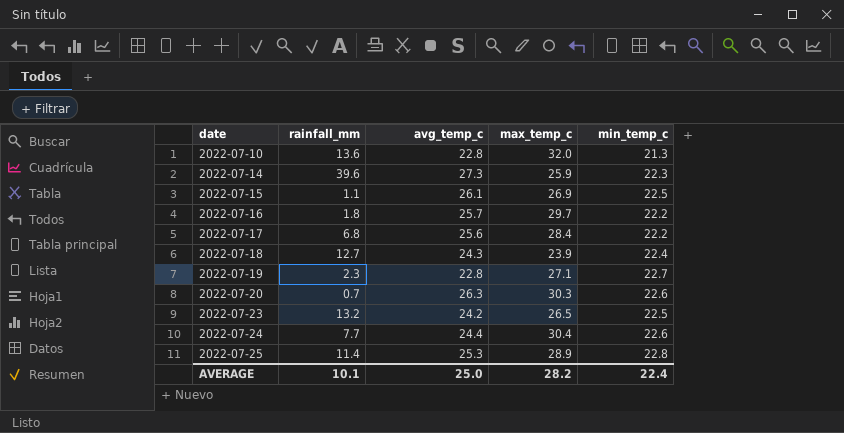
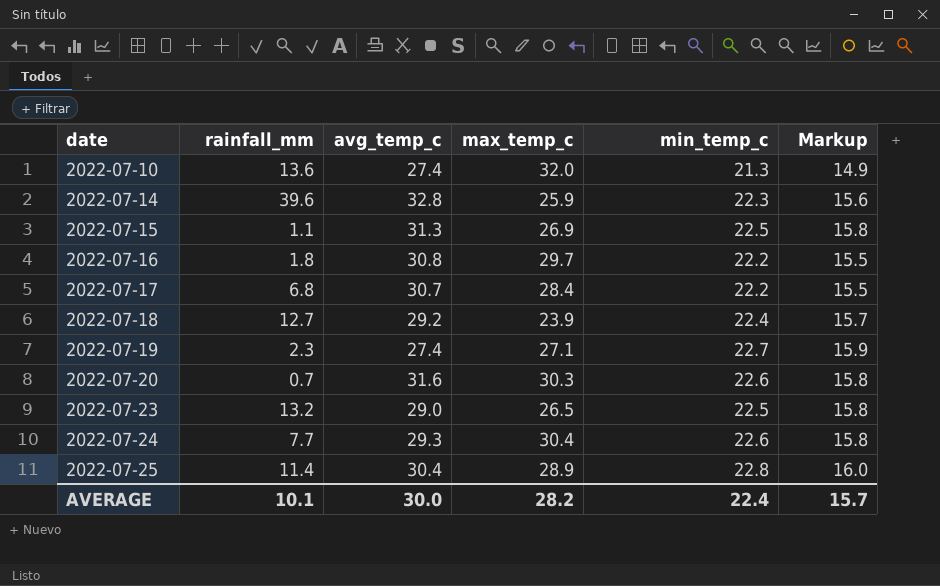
column Markup | formula: none -> [min_temp_c] * 0.7
2022-07-10 | avg_temp_c: 22.8 -> 27.4
2022-07-14 | avg_temp_c: 27.3 -> 32.8
2022-07-15 | avg_temp_c: 26.1 -> 31.3
2022-07-16 | avg_temp_c: 25.7 -> 30.8
2022-07-17 | avg_temp_c: 25.6 -> 30.7
2022-07-18 | avg_temp_c: 24.3 -> 29.2
2022-07-19 | avg_temp_c: 22.8 -> 27.4
2022-07-20 | avg_temp_c: 26.3 -> 31.6
2022-07-23 | avg_temp_c: 24.2 -> 29.0
2022-07-24 | avg_temp_c: 24.4 -> 29.3
2022-07-25 | avg_temp_c: 25.3 -> 30.4
AVERAGE | avg_temp_c: 25.0 -> 30.0

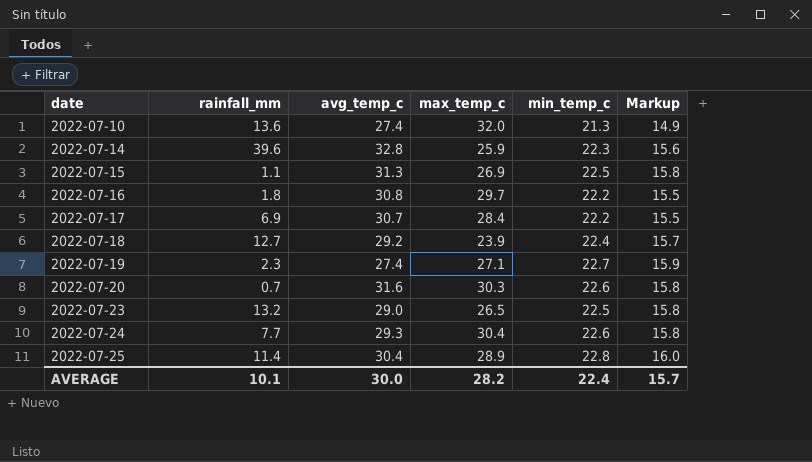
2022-07-17 | rainfall_mm: 6.8 -> 6.9

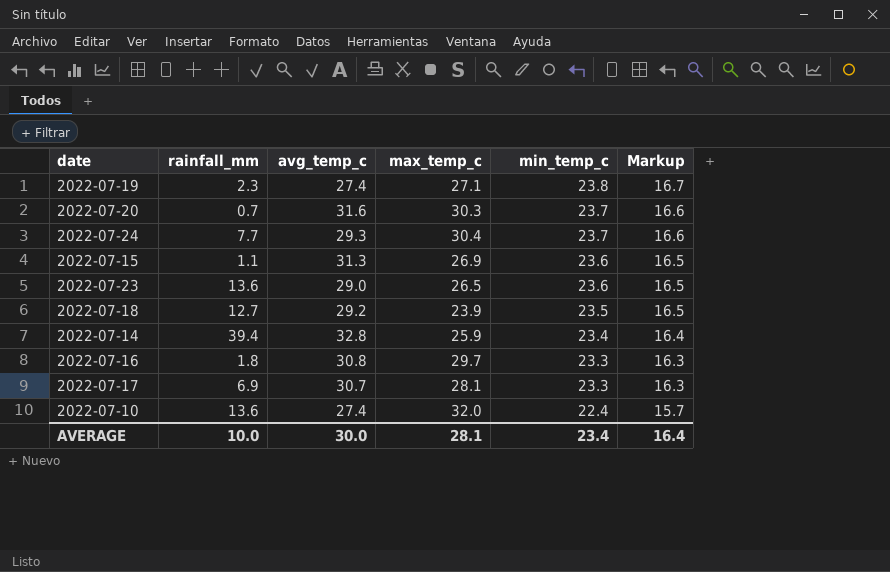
row order: date ascending -> min_temp_c descending
row 2022-07-25: 11.4 | 30.4 | 28.9 | 22.8 | 16.0 -> none
2022-07-19 | min_temp_c: 22.7 -> 23.8
2022-07-19 | Markup: 15.9 -> 16.7
2022-07-20 | min_temp_c: 22.6 -> 23.7
2022-07-20 | Markup: 15.8 -> 16.6
2022-07-24 | min_temp_c: 22.6 -> 23.7
2022-07-24 | Markup: 15.8 -> 16.6
2022-07-15 | min_temp_c: 22.5 -> 23.6
2022-07-15 | Markup: 15.8 -> 16.5
2022-07-23 | rainfall_mm: 13.2 -> 13.6
2022-07-23 | min_temp_c: 22.5 -> 23.6
2022-07-23 | Markup: 15.8 -> 16.5
2022-07-18 | min_temp_c: 22.4 -> 23.5
2022-07-18 | Markup: 15.7 -> 16.5
2022-07-14 | rainfall_mm: 39.6 -> 39.4
2022-07-14 | min_temp_c: 22.3 -> 23.4
2022-07-14 | Markup: 15.6 -> 16.4
2022-07-16 | min_temp_c: 22.2 -> 23.3
2022-07-16 | Markup: 15.5 -> 16.3
2022-07-17 | max_temp_c: 28.4 -> 28.1
2022-07-17 | min_temp_c: 22.2 -> 23.3
2022-07-17 | Markup: 15.5 -> 16.3
2022-07-10 | min_temp_c: 21.3 -> 22.4
2022-07-10 | Markup: 14.9 -> 15.7
AVERAGE | rainfall_mm: 10.1 -> 10.0
AVERAGE | max_temp_c: 28.2 -> 28.1
AVERAGE | min_temp_c: 22.4 -> 23.4
AVERAGE | Markup: 15.7 -> 16.4

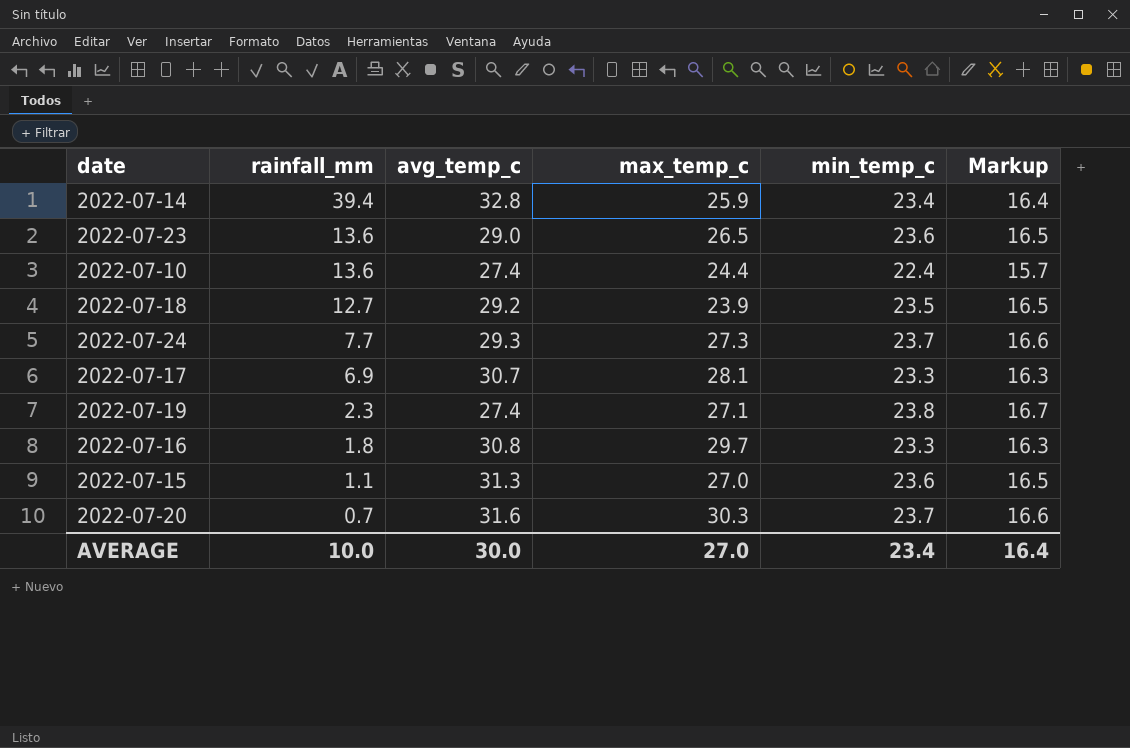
row order: min_temp_c descending -> rainfall_mm descending
2022-07-10 | max_temp_c: 32.0 -> 24.4
2022-07-24 | max_temp_c: 30.4 -> 27.3
2022-07-15 | max_temp_c: 26.9 -> 27.0
AVERAGE | max_temp_c: 28.1 -> 27.0

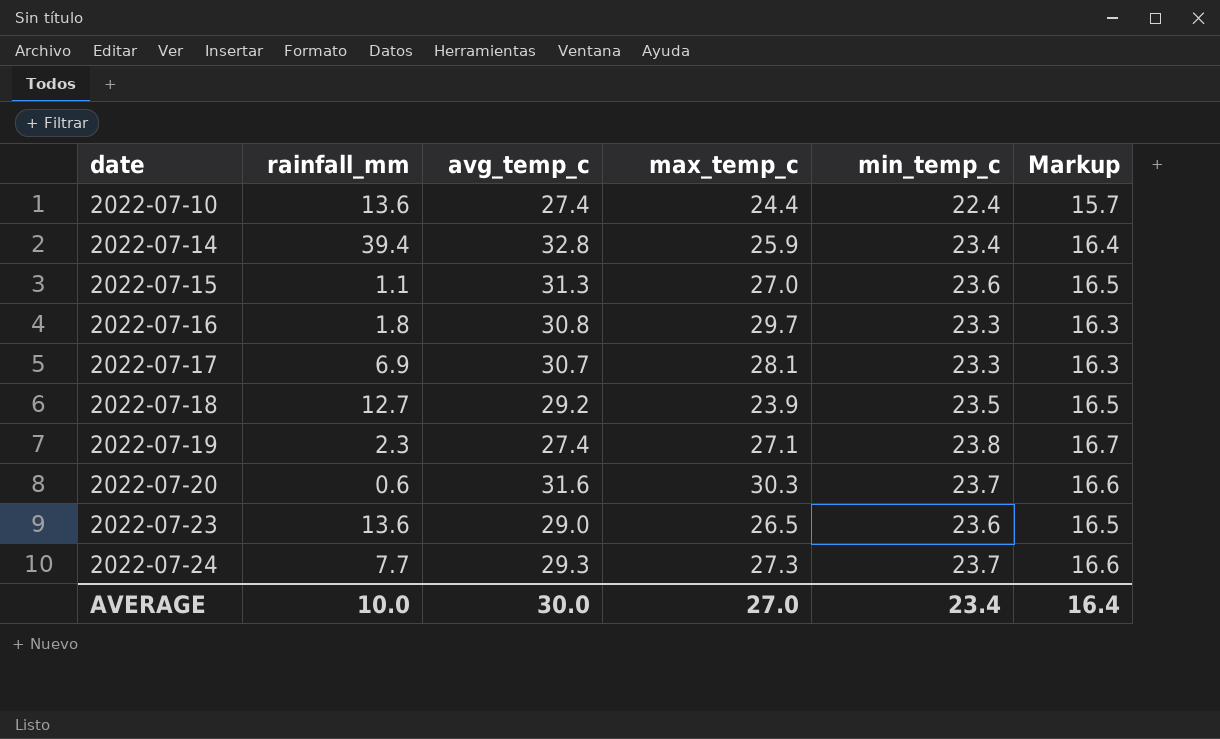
row order: rainfall_mm descending -> date ascending
2022-07-20 | rainfall_mm: 0.7 -> 0.6

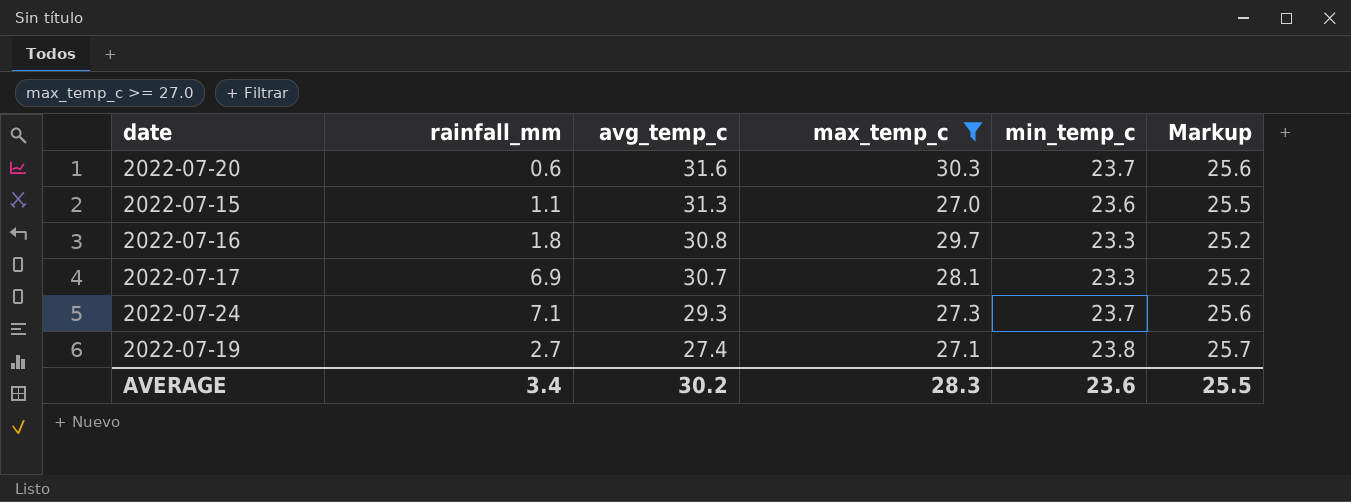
filter: none -> max_temp_c >= 27.0
row order: date ascending -> avg_temp_c descending
column Markup | formula: [min_temp_c] * 0.7 -> [min_temp_c] * 1.08
2022-07-24 | rainfall_mm: 7.7 -> 7.1
2022-07-19 | rainfall_mm: 2.3 -> 2.7
AVERAGE | rainfall_mm: 10.0 -> 3.4
AVERAGE | avg_temp_c: 30.0 -> 30.2
AVERAGE | max_temp_c: 27.0 -> 28.3
AVERAGE | min_temp_c: 23.4 -> 23.6
AVERAGE | Markup: 16.4 -> 25.5

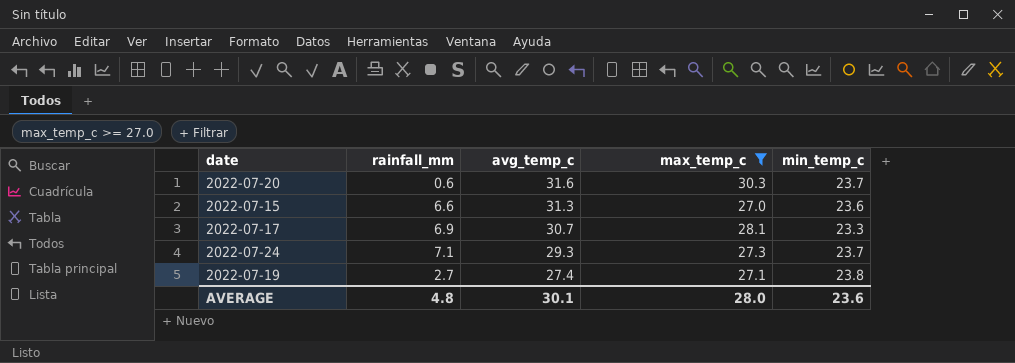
column Markup | formula: [min_temp_c] * 1.08 -> none
row 2022-07-16: 1.8 | 30.8 | 29.7 | 23.3 | 25.2 -> none
2022-07-15 | rainfall_mm: 1.1 -> 6.6
AVERAGE | rainfall_mm: 3.4 -> 4.8
AVERAGE | avg_temp_c: 30.2 -> 30.1
AVERAGE | max_temp_c: 28.3 -> 28.0

